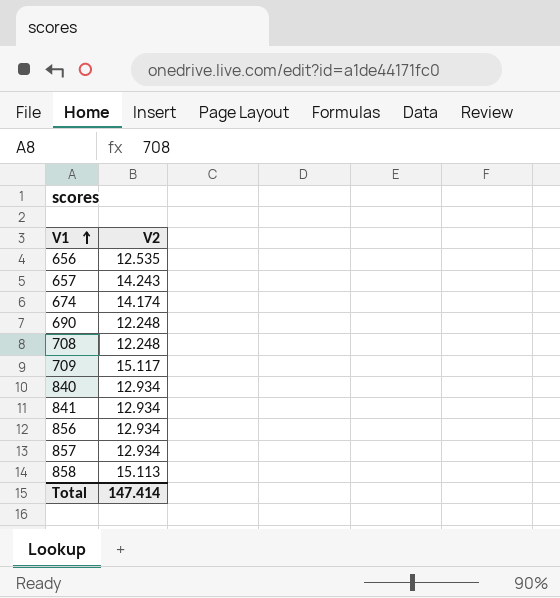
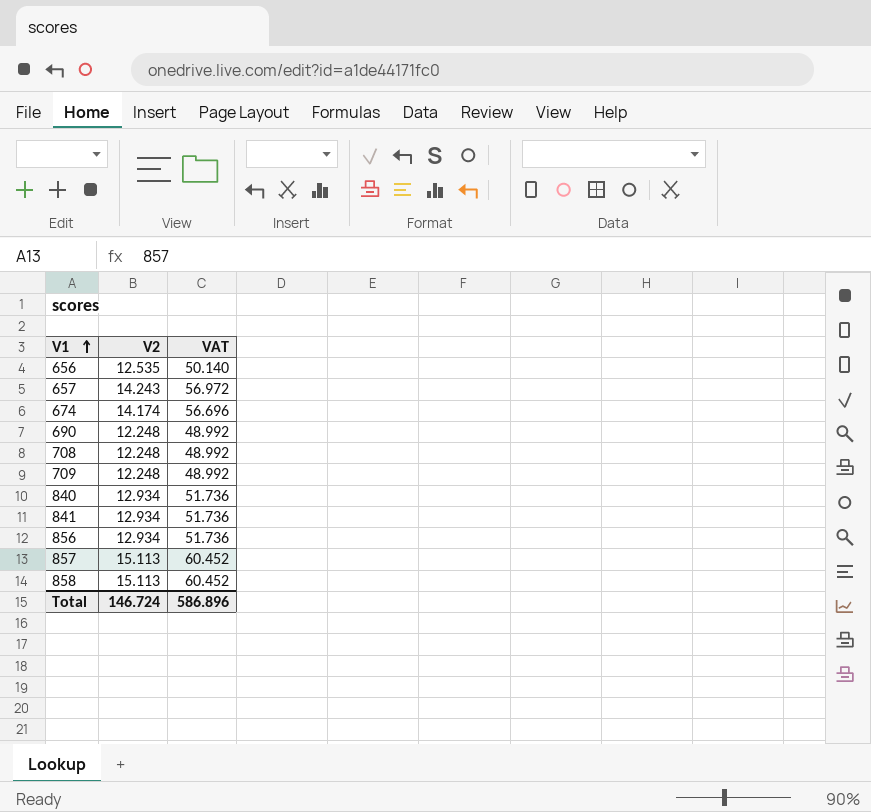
column VAT | formula: none -> [V2] * 4
709 | V2: 15.117 -> 12.248
857 | V2: 12.934 -> 15.113
Total | V2: 147.414 -> 146.724

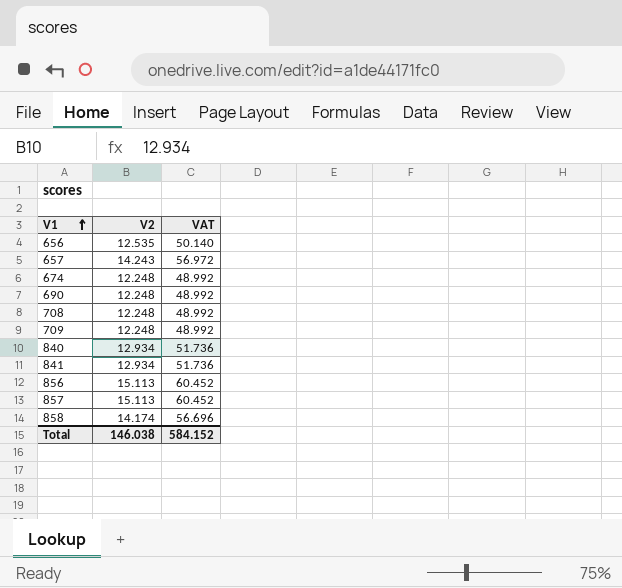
674 | V2: 14.174 -> 12.248
674 | VAT: 56.696 -> 48.992
856 | V2: 12.934 -> 15.113
856 | VAT: 51.736 -> 60.452
858 | V2: 15.113 -> 14.174
858 | VAT: 60.452 -> 56.696
Total | V2: 146.724 -> 146.038
Total | VAT: 586.896 -> 584.152

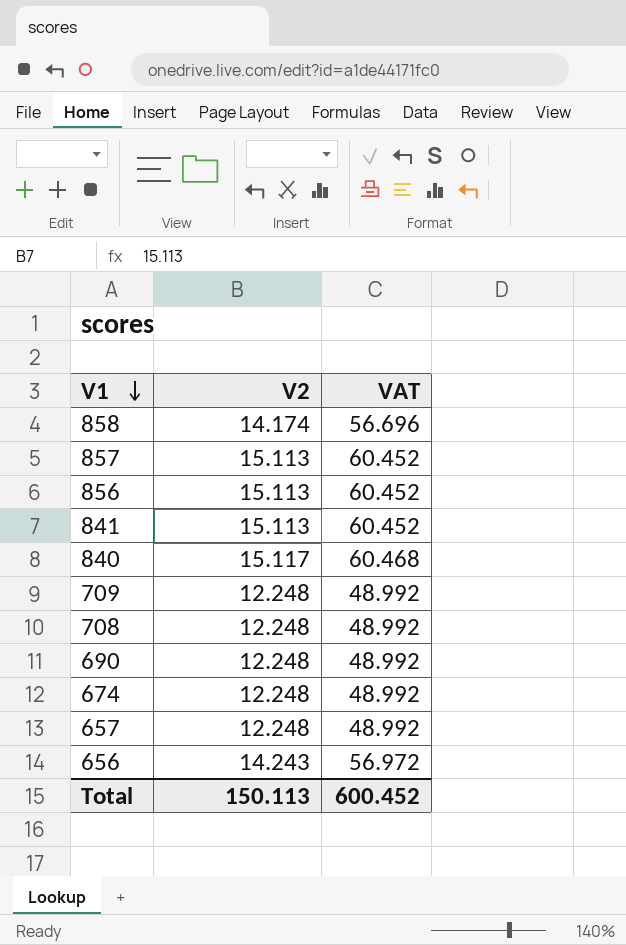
row order: V1 ascending -> V1 descending
841 | V2: 12.934 -> 15.113
841 | VAT: 51.736 -> 60.452
840 | V2: 12.934 -> 15.117
840 | VAT: 51.736 -> 60.468
657 | V2: 14.243 -> 12.248
657 | VAT: 56.972 -> 48.992
656 | V2: 12.535 -> 14.243
656 | VAT: 50.140 -> 56.972
Total | V2: 146.038 -> 150.113
Total | VAT: 584.152 -> 600.452

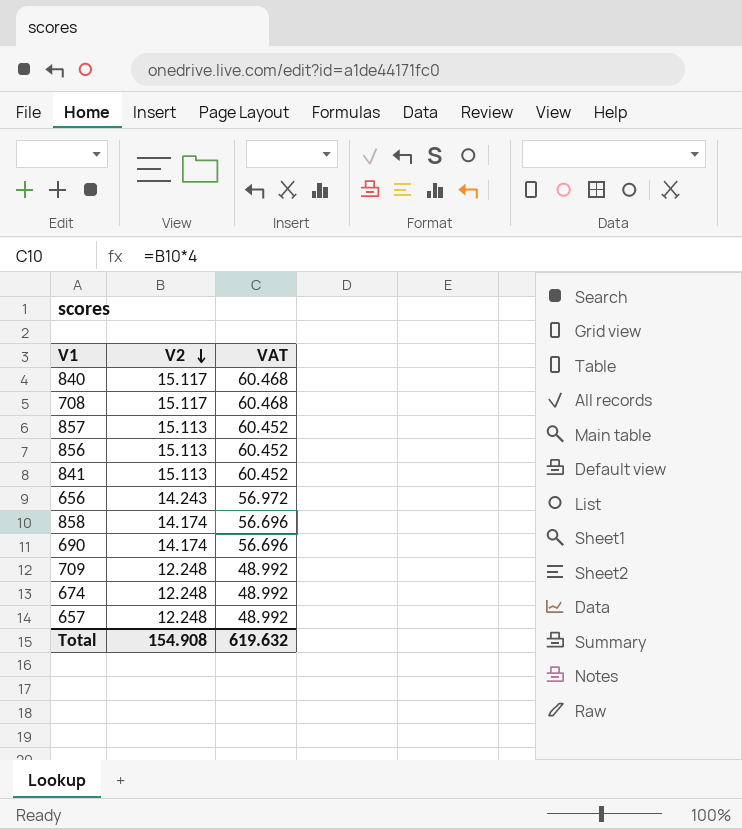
row order: V1 descending -> V2 descending
708 | V2: 12.248 -> 15.117
708 | VAT: 48.992 -> 60.468
690 | V2: 12.248 -> 14.174
690 | VAT: 48.992 -> 56.696
Total | V2: 150.113 -> 154.908
Total | VAT: 600.452 -> 619.632

